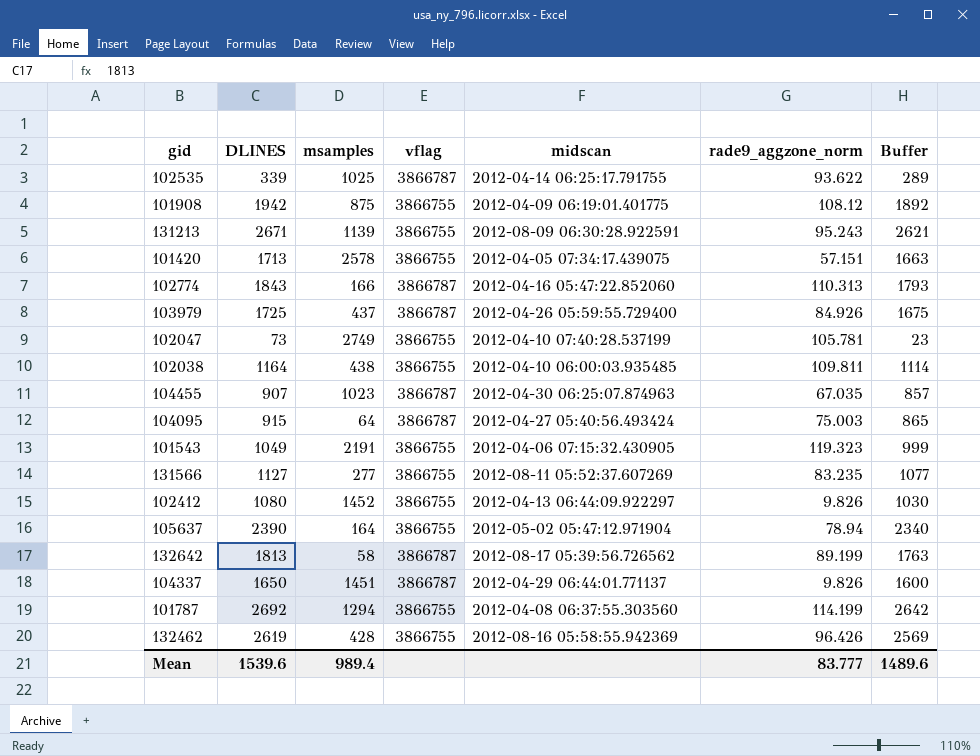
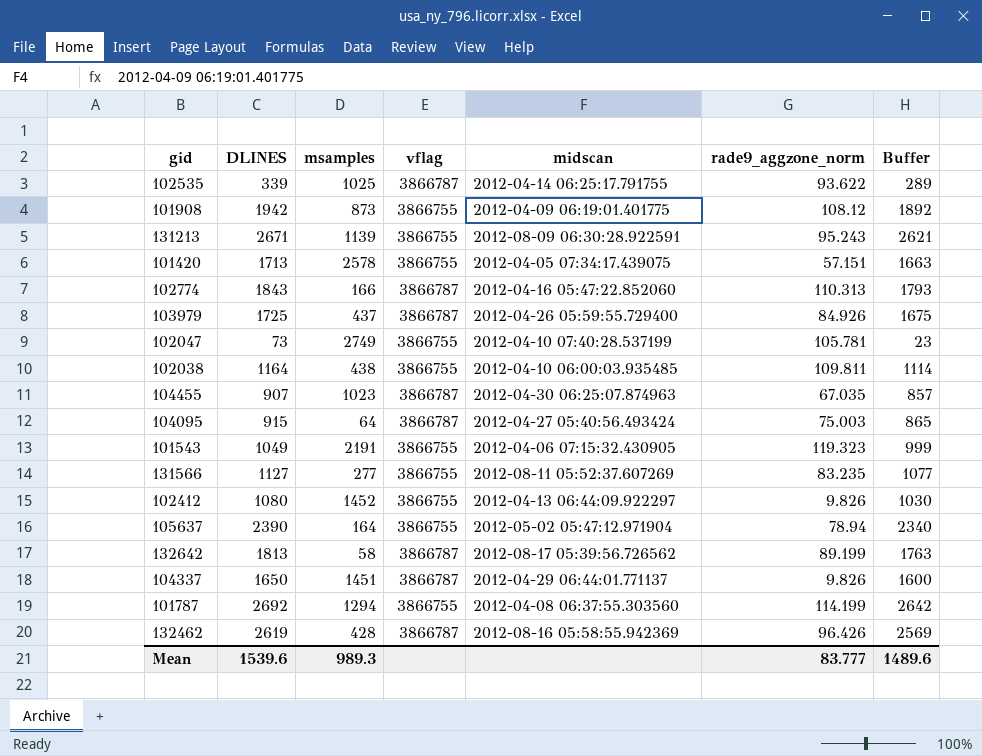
101908 | msamples: 875 -> 873
132462 | vflag: 3866755 -> 3866787
Mean | msamples: 989.4 -> 989.3

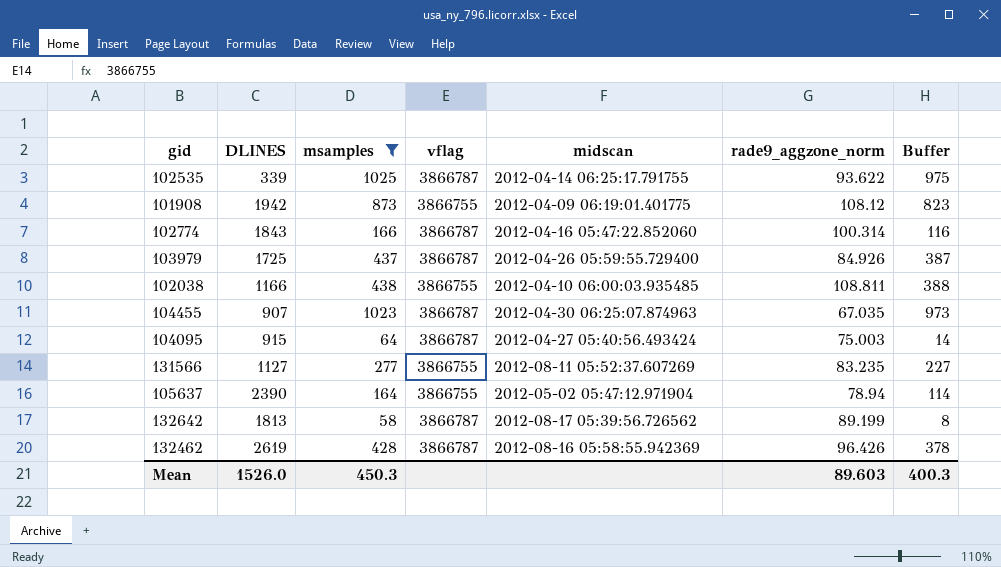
filter: none -> msamples <= 1025
column Buffer | formula: [DLINES] - 50 -> [msamples] - 50
102774 | rade9_aggzone_norm: 110.313 -> 100.314
102038 | DLINES: 1164 -> 1166
102038 | rade9_aggzone_norm: 109.811 -> 108.811
Mean | DLINES: 1539.6 -> 1526.0
Mean | msamples: 989.3 -> 450.3
Mean | rade9_aggzone_norm: 83.777 -> 89.603
Mean | Buffer: 1489.6 -> 400.3

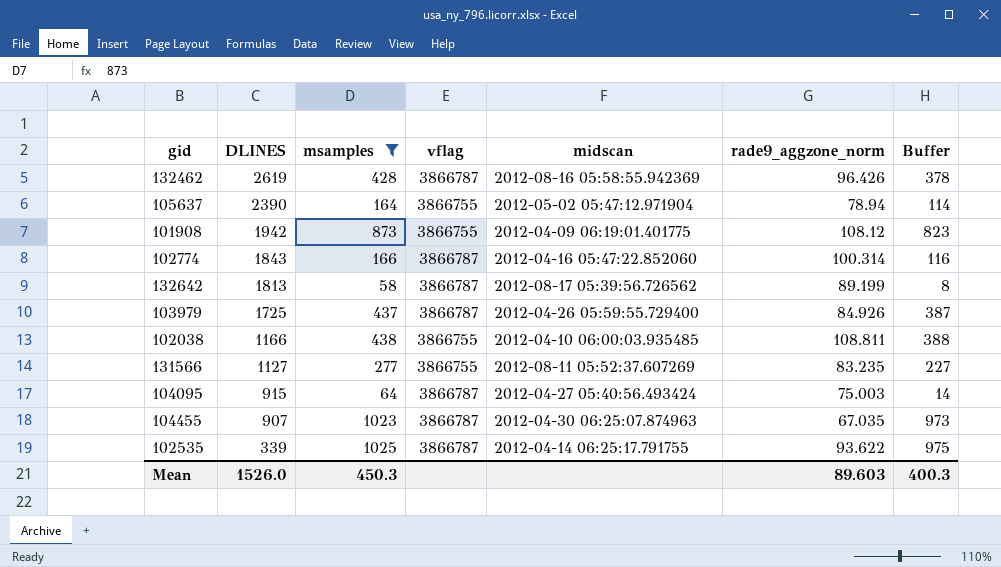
row order: none -> DLINES descending

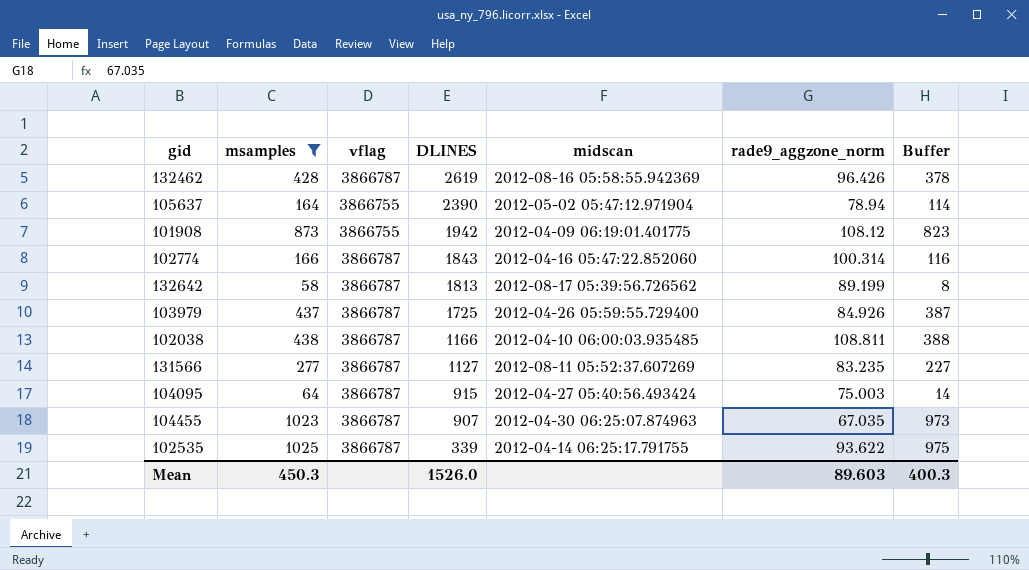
column DLINES | position: 2 -> 4
102038 | vflag: 3866755 -> 3866787
131566 | vflag: 3866755 -> 3866787

